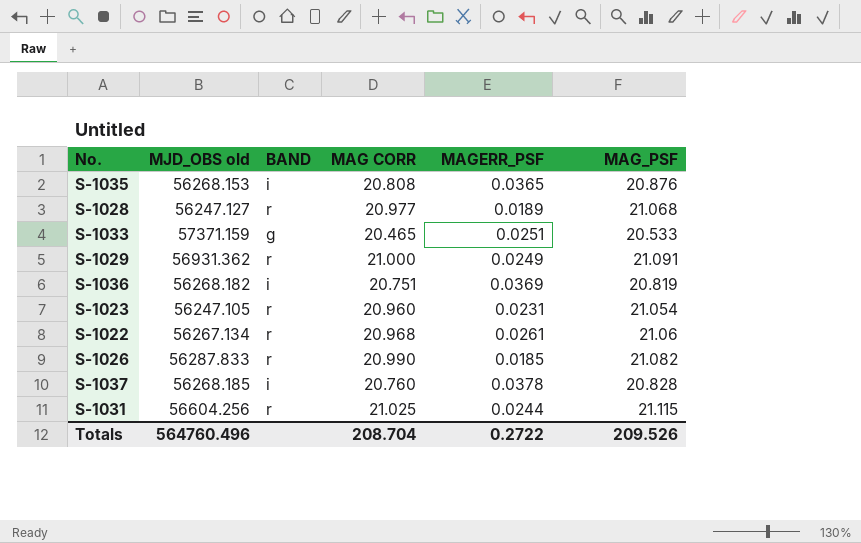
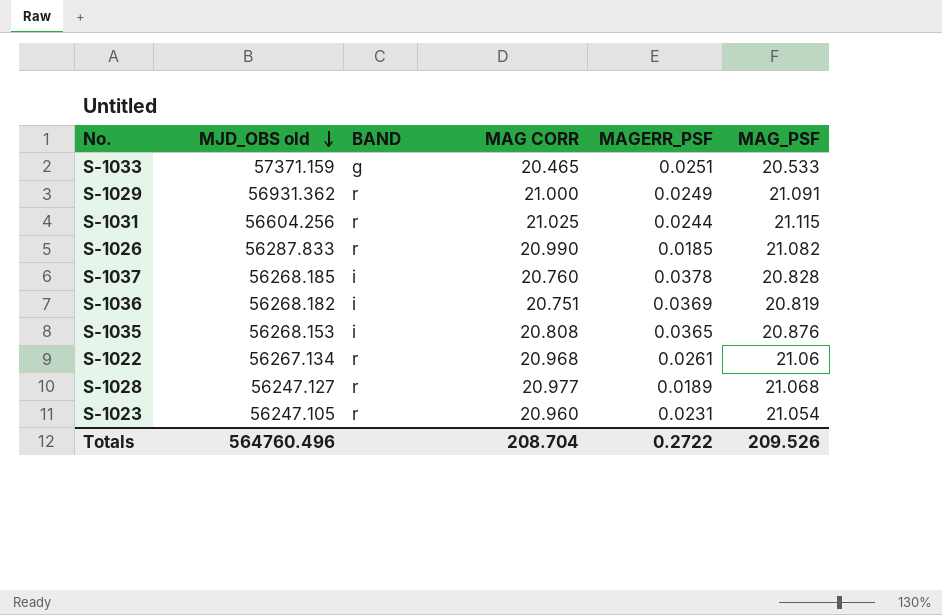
row order: none -> MJD_OBS old descending

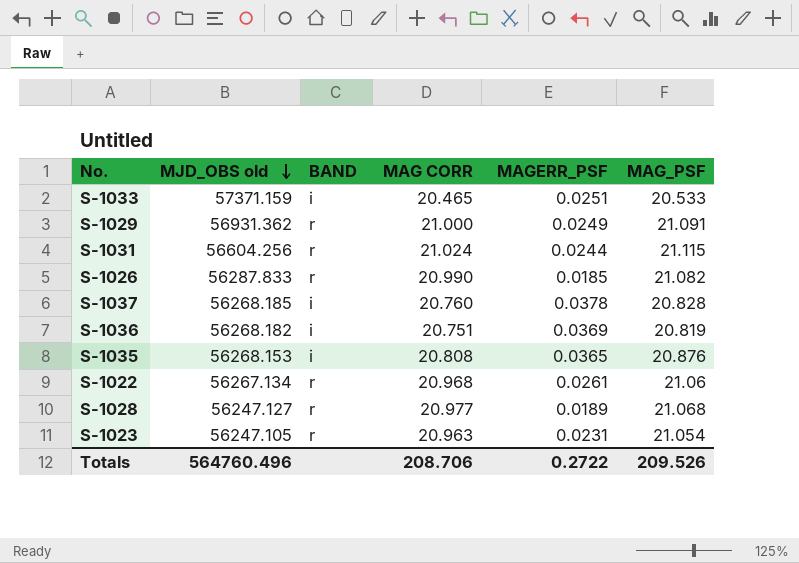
S-1033 | BAND: g -> i
S-1031 | MAG CORR: 21.025 -> 21.024
S-1023 | MAG CORR: 20.960 -> 20.963
Totals | MAG CORR: 208.704 -> 208.706

